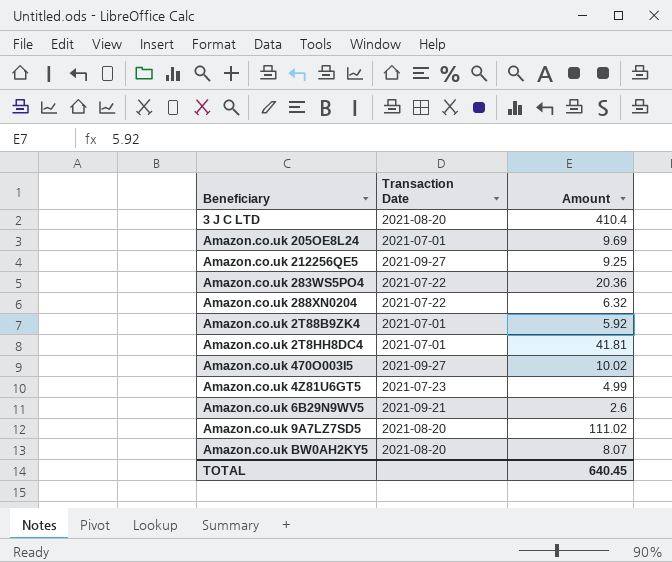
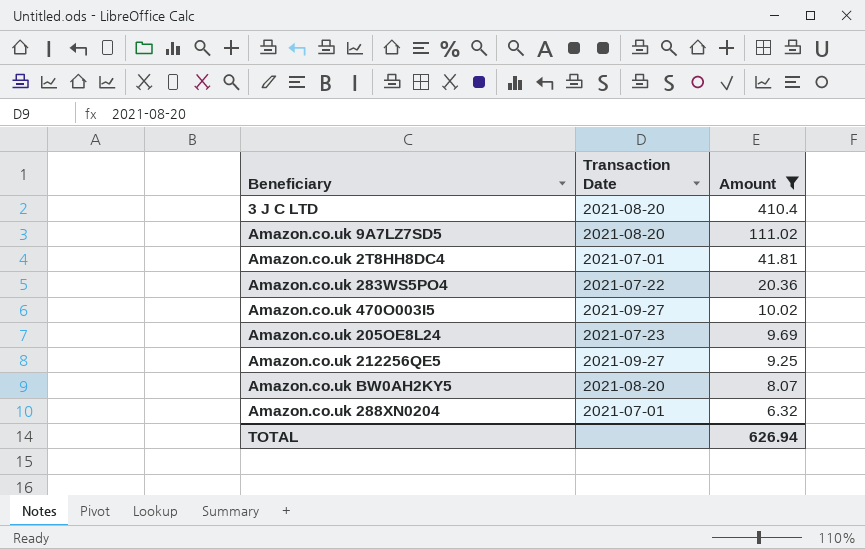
filter: none -> Amount >= 6.32
row order: none -> Amount descending
Amazon.co.uk 205OE8L24 | Transaction Date: 2021-07-01 -> 2021-07-23
Amazon.co.uk 288XN0204 | Transaction Date: 2021-07-22 -> 2021-07-01
TOTAL | Amount: 640.45 -> 626.94

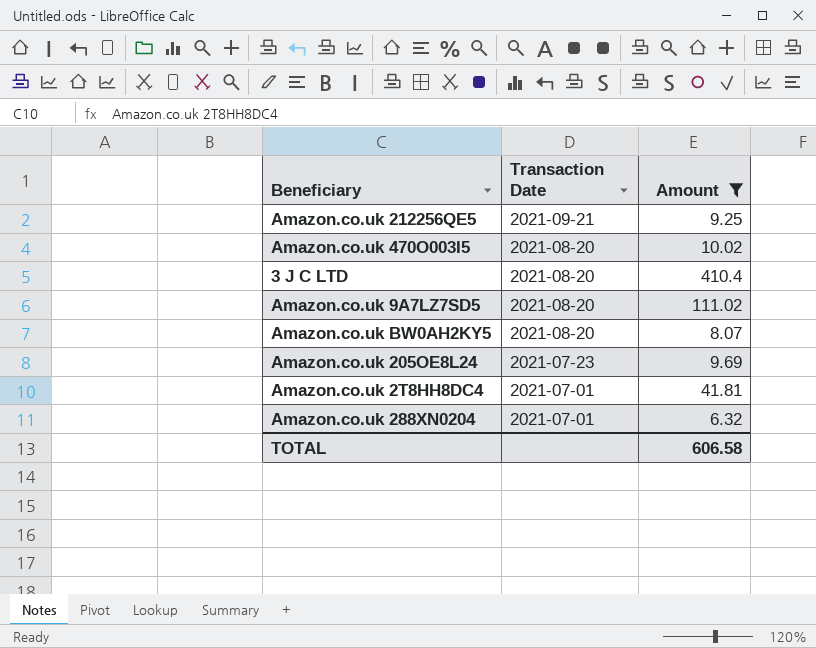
row order: Amount descending -> Transaction Date descending
row Amazon.co.uk 283WS5PO4: 2021-07-22 | 20.36 -> none
Amazon.co.uk 212256QE5 | Transaction Date: 2021-09-27 -> 2021-09-21
Amazon.co.uk 470O003I5 | Transaction Date: 2021-09-27 -> 2021-08-20
TOTAL | Amount: 626.94 -> 606.58

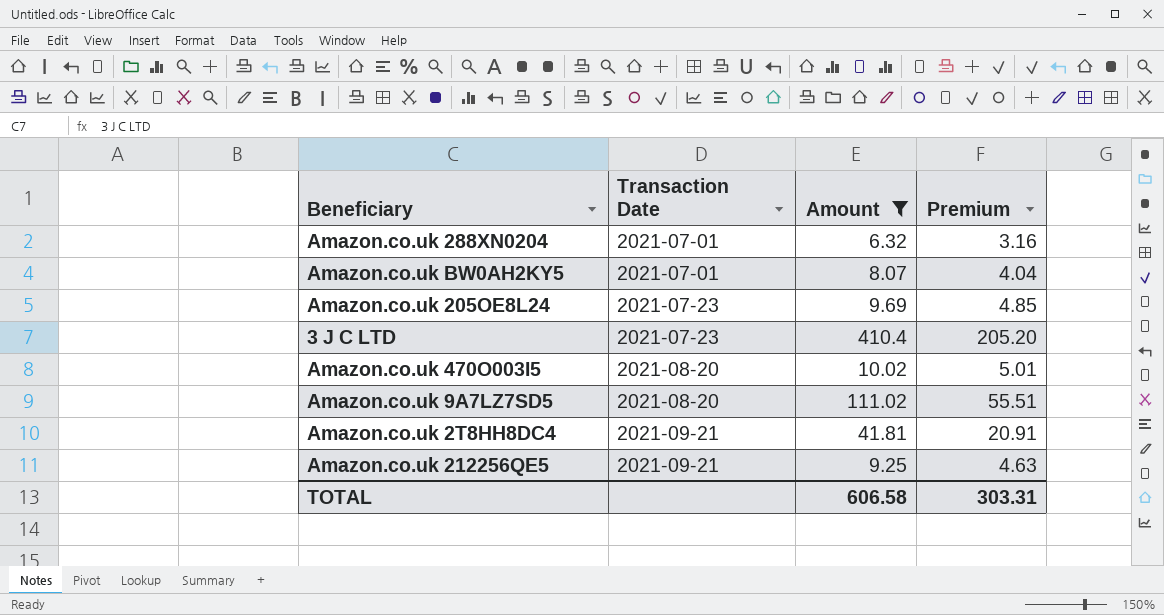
row order: Transaction Date descending -> Transaction Date ascending
column Premium | formula: none -> [Amount] * 0.5
Amazon.co.uk BW0AH2KY5 | Transaction Date: 2021-08-20 -> 2021-07-01
3 J C LTD | Transaction Date: 2021-08-20 -> 2021-07-23
Amazon.co.uk 2T8HH8DC4 | Transaction Date: 2021-07-01 -> 2021-09-21

